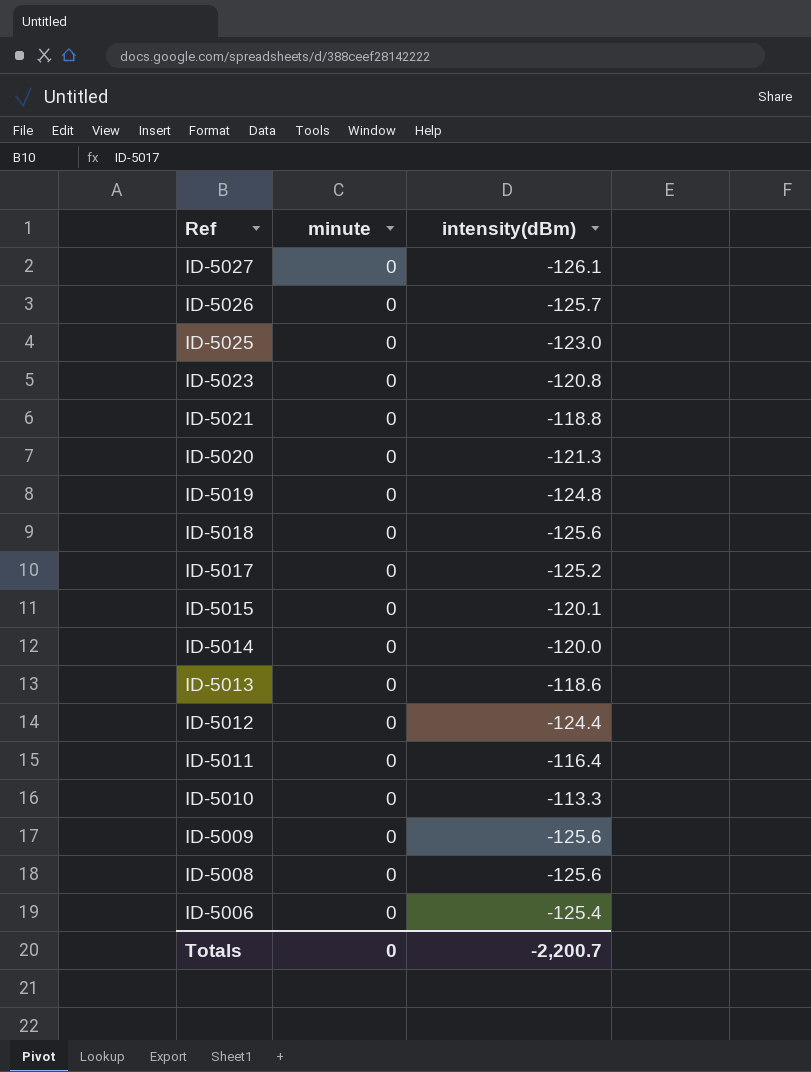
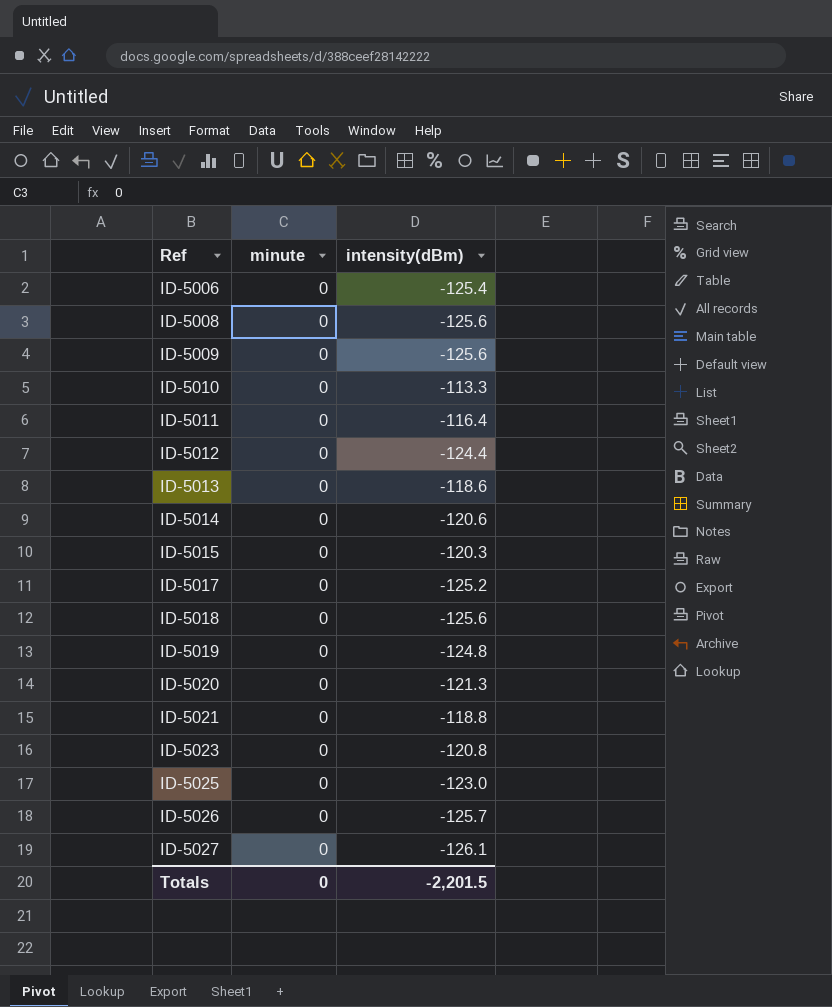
row order: Ref descending -> Ref ascending
ID-5014 | intensity(dBm): -120.0 -> -120.6
ID-5015 | intensity(dBm): -120.1 -> -120.3
Totals | intensity(dBm): -2,200.7 -> -2,201.5

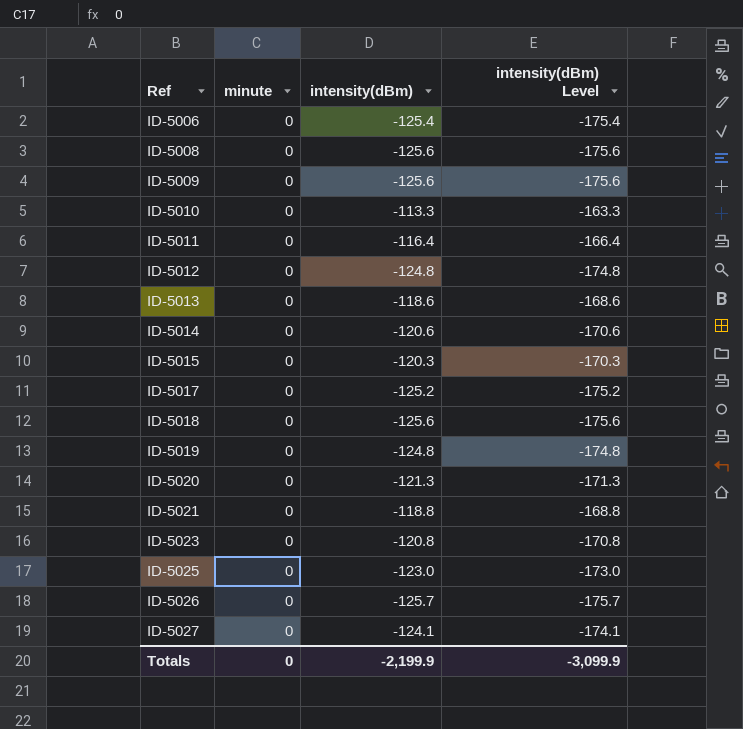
column intensity(dBm) Level | formula: none -> [intensity(dBm)] - 50
ID-5012 | intensity(dBm): -124.4 -> -124.8
ID-5027 | intensity(dBm): -126.1 -> -124.1
Totals | intensity(dBm): -2,201.5 -> -2,199.9

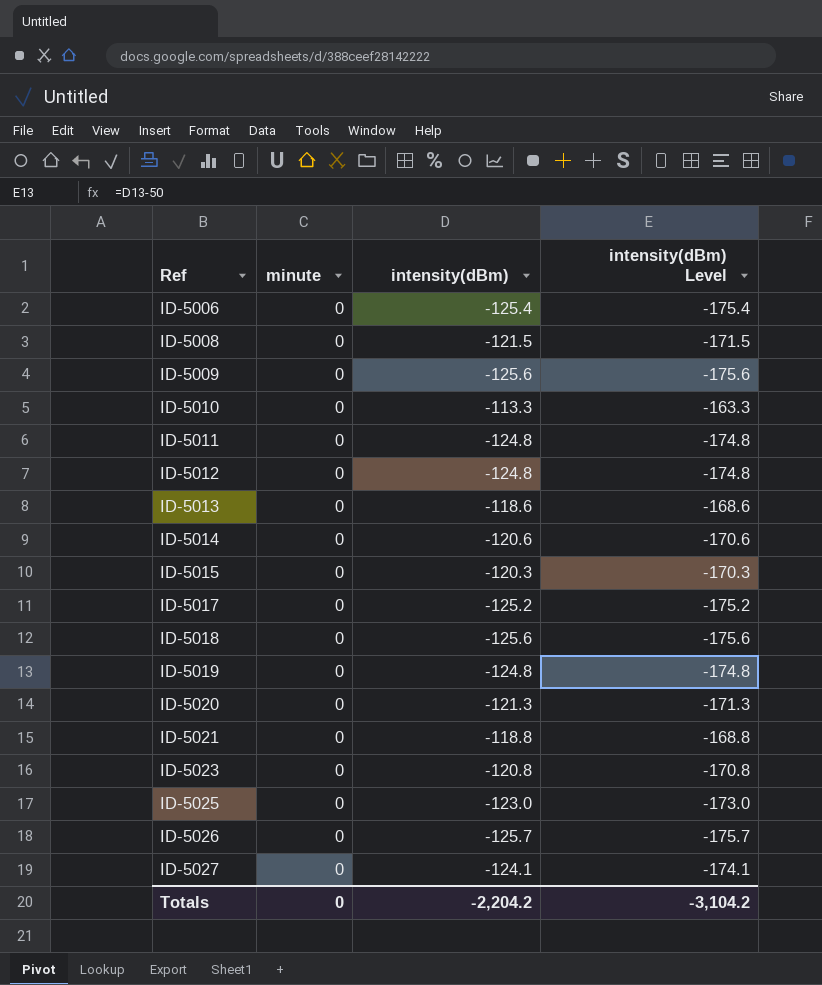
ID-5008 | intensity(dBm): -125.6 -> -121.5
ID-5008 | intensity(dBm) Level: -175.6 -> -171.5
ID-5011 | intensity(dBm): -116.4 -> -124.8
ID-5011 | intensity(dBm) Level: -166.4 -> -174.8
Totals | intensity(dBm): -2,199.9 -> -2,204.2
Totals | intensity(dBm) Level: -3,099.9 -> -3,104.2

